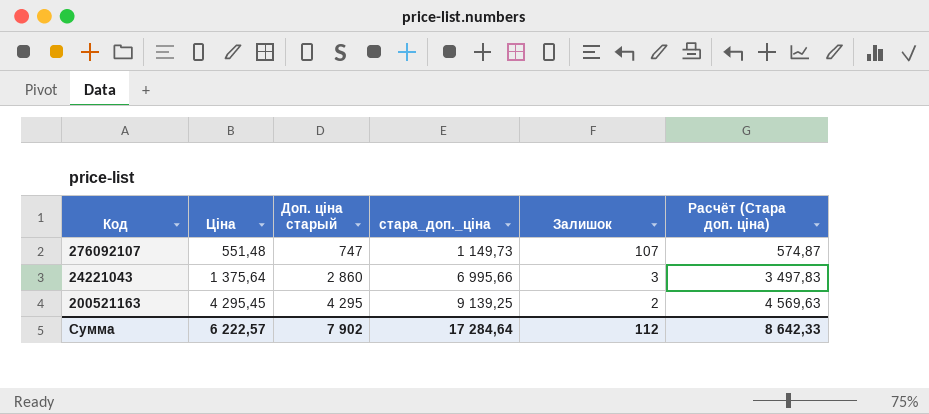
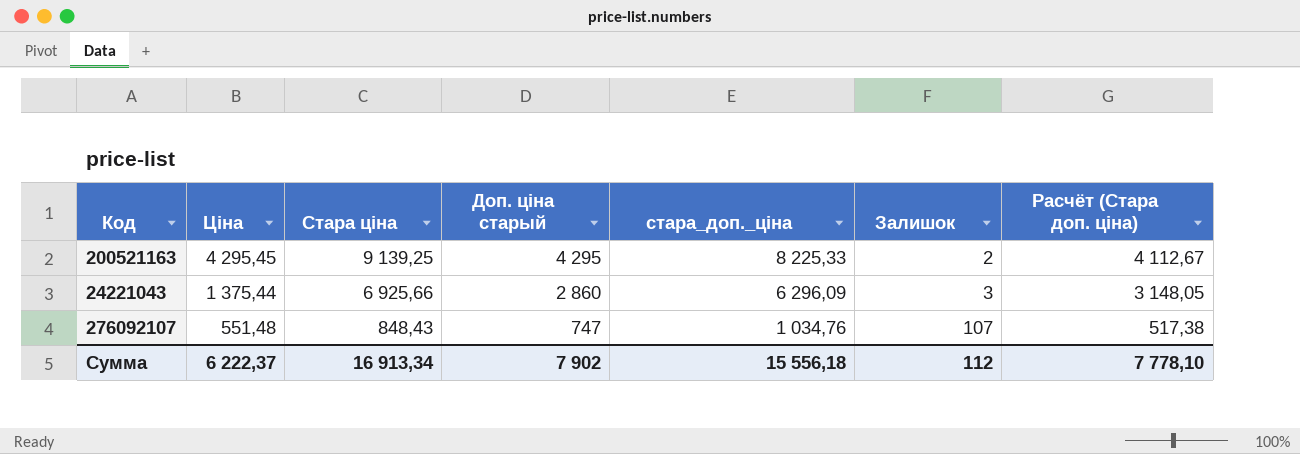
row order: Ціна ascending -> Ціна descending
column Стара ціна | position: none -> 3
200521163 | стара_доп._ціна: 9 139,25 -> 8 225,33
200521163 | Расчёт (Стара доп. ціна): 4 569,63 -> 4 112,67
24221043 | Ціна: 1 375,64 -> 1 375,44
24221043 | стара_доп._ціна: 6 995,66 -> 6 296,09
24221043 | Расчёт (Стара доп. ціна): 3 497,83 -> 3 148,05
276092107 | стара_доп._ціна: 1 149,73 -> 1 034,76
276092107 | Расчёт (Стара доп. ціна): 574,87 -> 517,38
Сумма | Ціна: 6 222,57 -> 6 222,37
Сумма | стара_доп._ціна: 17 284,64 -> 15 556,18
Сумма | Расчёт (Стара доп. ціна): 8 642,33 -> 7 778,10

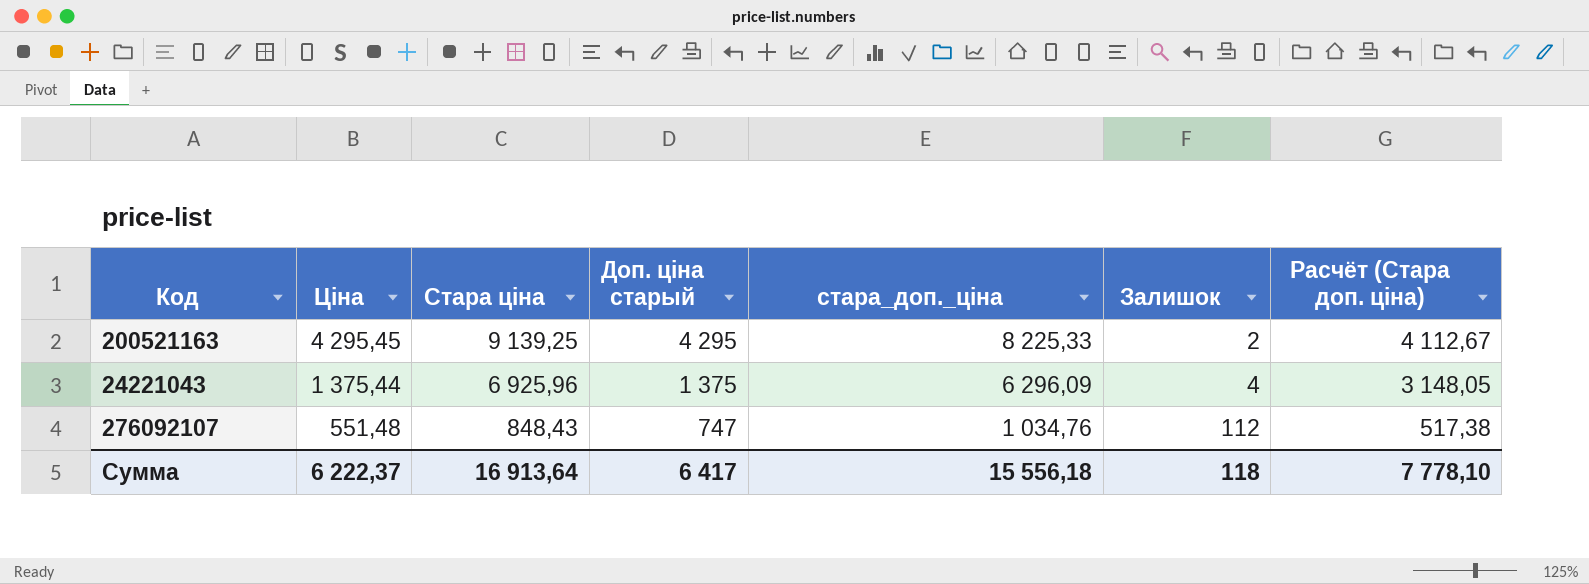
24221043 | Стара ціна: 6 925,66 -> 6 925,96
24221043 | Доп. ціна старый: 2 860 -> 1 375
24221043 | Залишок: 3 -> 4
276092107 | Залишок: 107 -> 112
Сумма | Стара ціна: 16 913,34 -> 16 913,64
Сумма | Доп. ціна старый: 7 902 -> 6 417
Сумма | Залишок: 112 -> 118

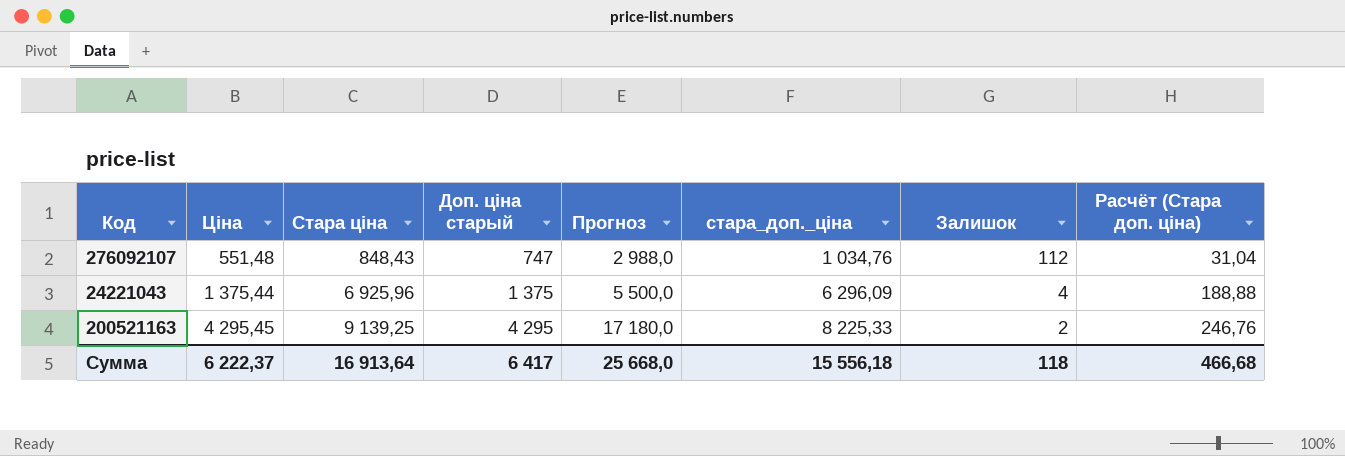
row order: Ціна descending -> Ціна ascending
column Прогноз | formula: none -> [Доп. ціна старый] * 4
column Расчёт (Стара доп. ціна) | formula: [стара_доп._ціна] * 0,5 -> [стара_доп._ціна] * 0,03
Сумма | Расчёт (Стара доп. ціна): 7 778,10 -> 466,68

